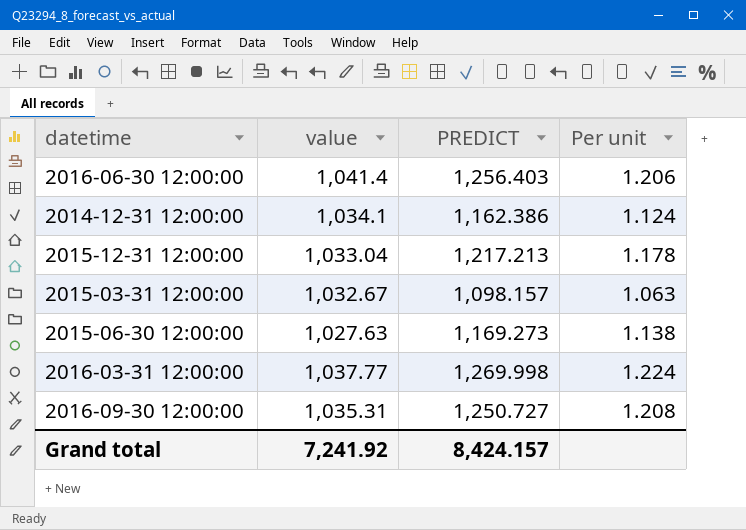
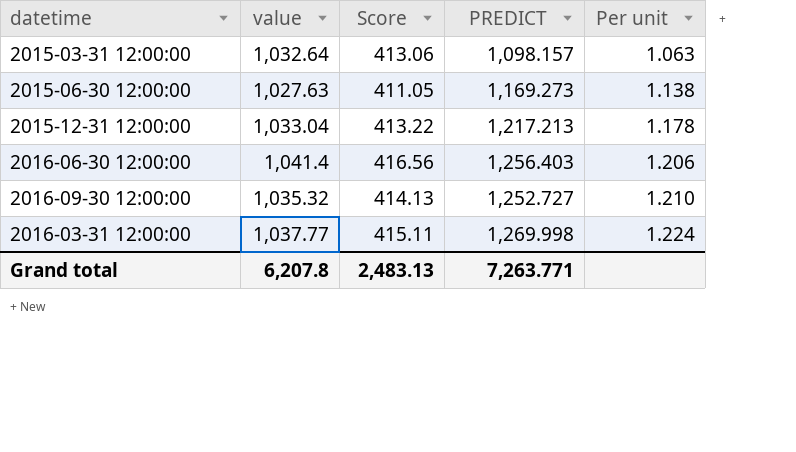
row order: none -> Per unit ascending
column Score | formula: none -> [value] * 0.4
row 2014-12-31 12:00:00: 1,034.1 | 1,162.386 | 1.124 -> none
2015-03-31 12:00:00 | value: 1,032.67 -> 1,032.64
2016-09-30 12:00:00 | value: 1,035.31 -> 1,035.32
2016-09-30 12:00:00 | PREDICT: 1,250.727 -> 1,252.727
2016-09-30 12:00:00 | Per unit: 1.208 -> 1.210
Grand total | value: 7,241.92 -> 6,207.8
Grand total | PREDICT: 8,424.157 -> 7,263.771

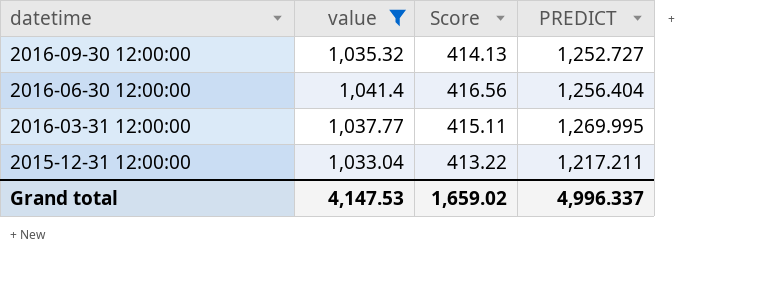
filter: none -> value >= 1,033.04
row order: Per unit ascending -> datetime descending
column Per unit | formula: [PREDICT] / [value] -> none
2016-06-30 12:00:00 | PREDICT: 1,256.403 -> 1,256.404
2016-03-31 12:00:00 | PREDICT: 1,269.998 -> 1,269.995
2015-12-31 12:00:00 | PREDICT: 1,217.213 -> 1,217.211
Grand total | value: 6,207.8 -> 4,147.53
Grand total | Score: 2,483.13 -> 1,659.02
Grand total | PREDICT: 7,263.771 -> 4,996.337

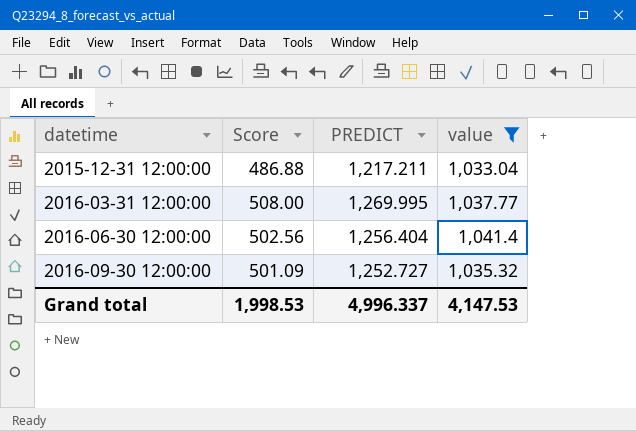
row order: datetime descending -> datetime ascending
column Score | formula: [value] * 0.4 -> [PREDICT] * 0.4
column value | position: 2 -> 4
Grand total | Score: 1,659.02 -> 1,998.53

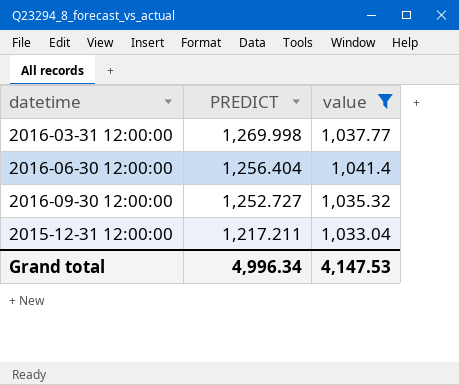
row order: datetime ascending -> PREDICT descending
column Score | formula: [PREDICT] * 0.4 -> none
2016-03-31 12:00:00 | PREDICT: 1,269.995 -> 1,269.998
Grand total | PREDICT: 4,996.337 -> 4,996.34

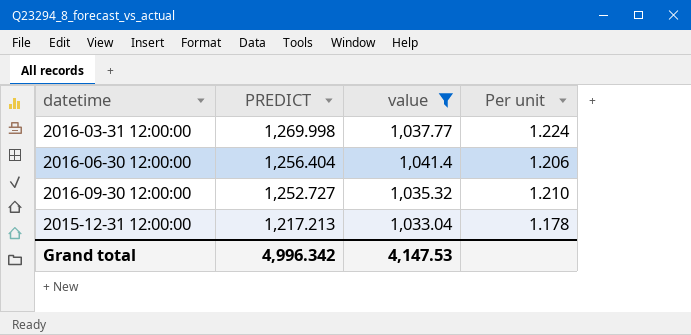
column Per unit | formula: none -> [PREDICT] / [value]
2015-12-31 12:00:00 | PREDICT: 1,217.211 -> 1,217.213
Grand total | PREDICT: 4,996.34 -> 4,996.342

